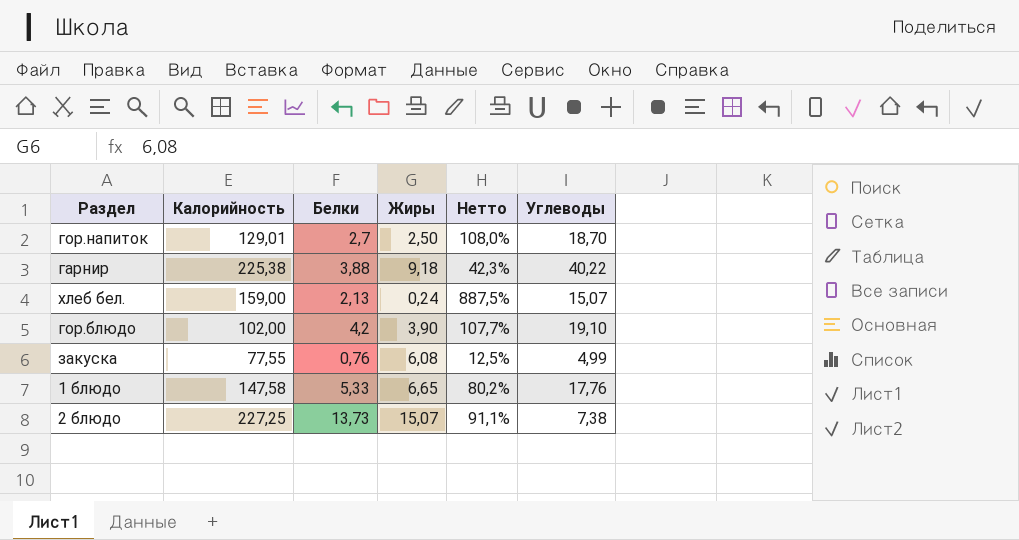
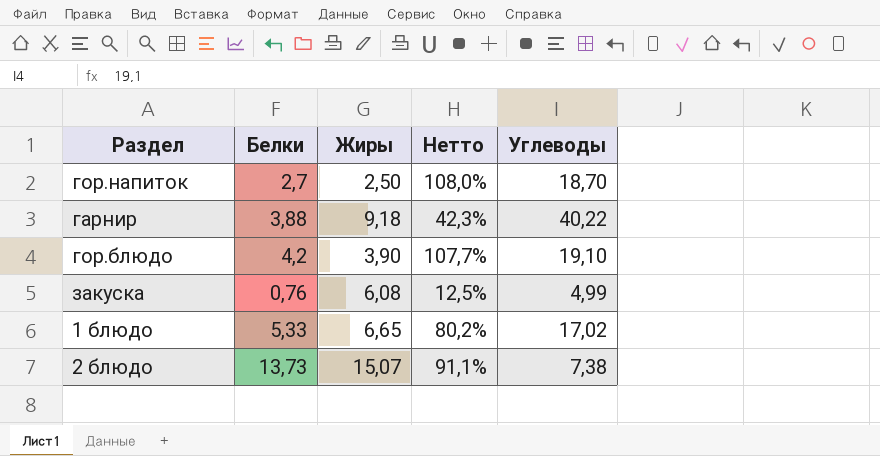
column Калорийность | position: 2 -> none
row хлеб бел.: 159,00 | 2,13 | 0,24 | 887,5% | 15,07 -> none
1 блюдо | Углеводы: 17,76 -> 17,02

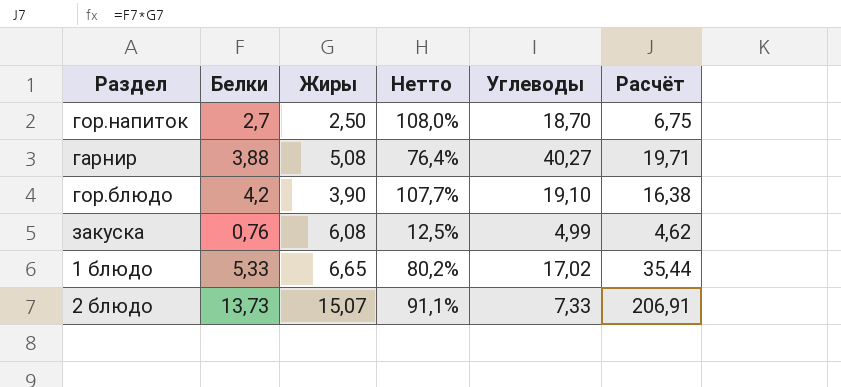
column Расчёт | formula: none -> [Белки] * [Жиры]
гарнир | Жиры: 9,18 -> 5,08
гарнир | Нетто: 42,3% -> 76,4%
гарнир | Углеводы: 40,22 -> 40,27
2 блюдо | Углеводы: 7,38 -> 7,33

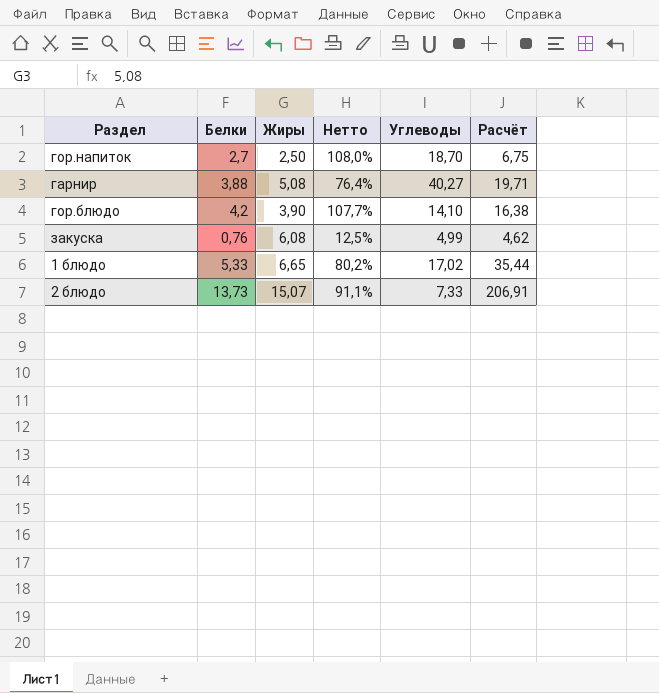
гор.блюдо | Углеводы: 19,10 -> 14,10

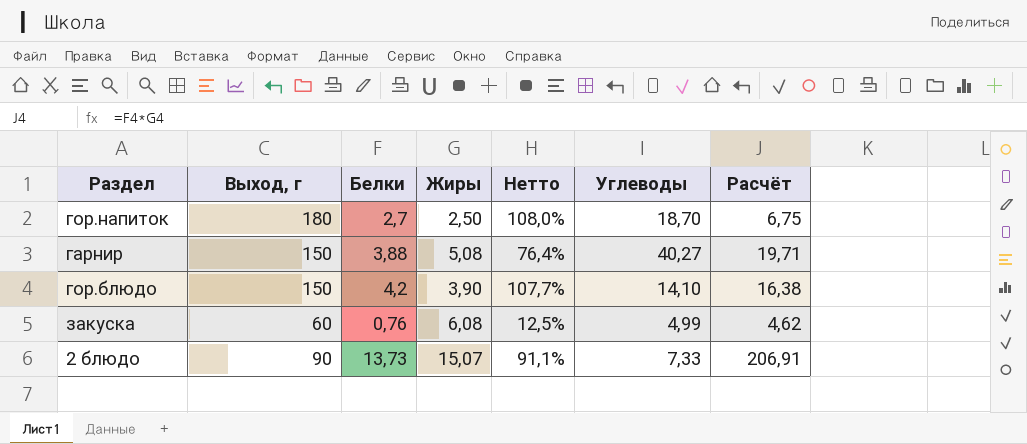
column Выход, г | position: none -> 2
row 1 блюдо: 5,33 | 6,65 | 80,2% | 17,02 | 35,44 -> none

